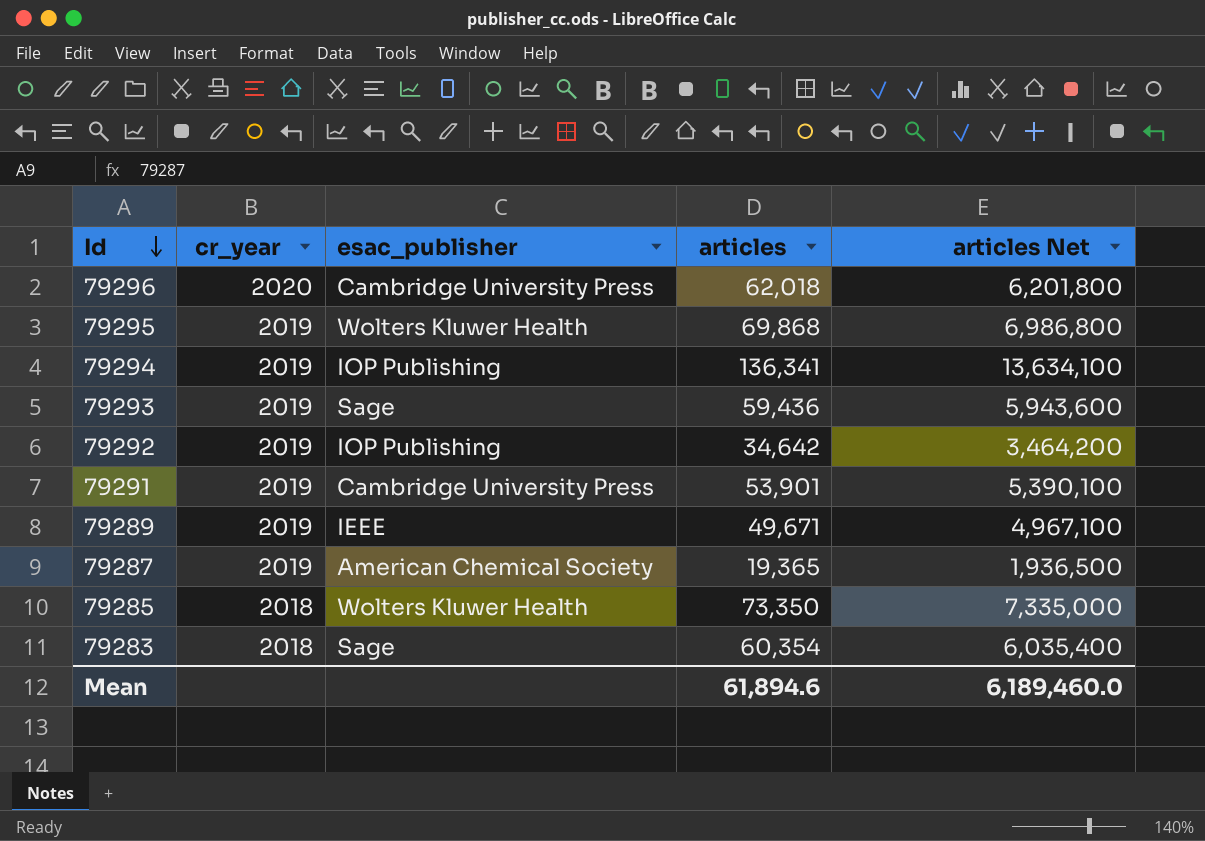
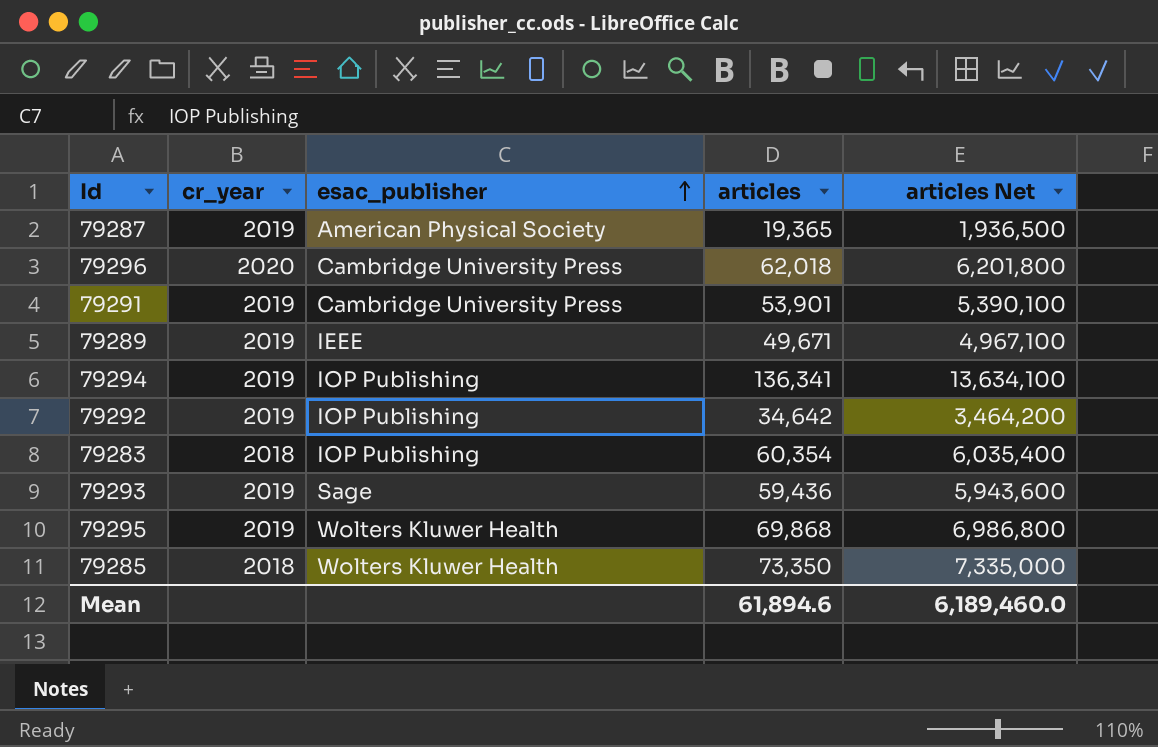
row order: Id descending -> esac_publisher ascending
79287 | esac_publisher: American Chemical Society -> American Physical Society
79283 | esac_publisher: Sage -> IOP Publishing

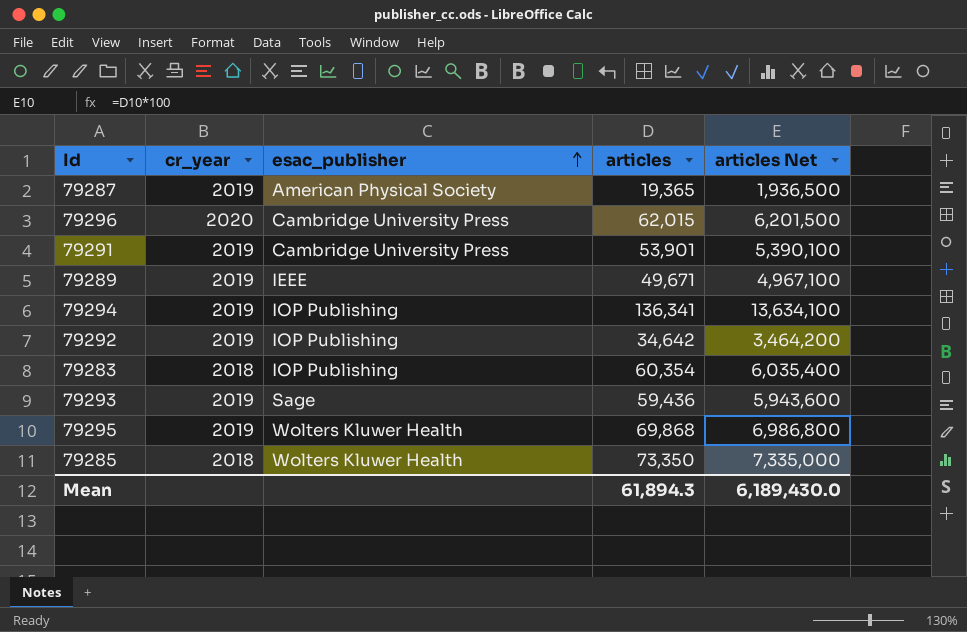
79296 | articles: 62,018 -> 62,015
79296 | articles Net: 6,201,800 -> 6,201,500
Mean | articles: 61,894.6 -> 61,894.3
Mean | articles Net: 6,189,460.0 -> 6,189,430.0

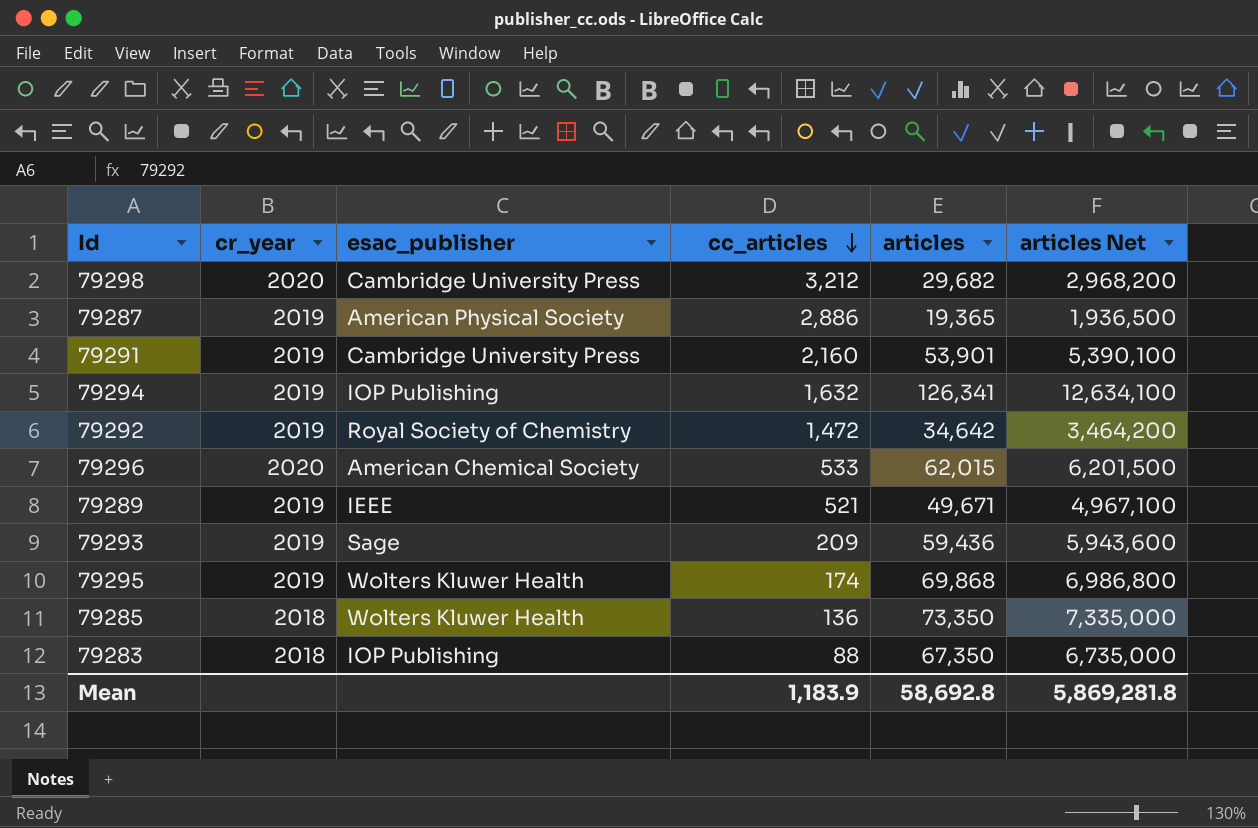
row order: esac_publisher ascending -> cc_articles descending
column cc_articles | position: none -> 4
row 79298: none -> 2020 | Cambridge University Press | 3,212 | 29,682 | 2,968,200
79294 | articles: 136,341 -> 126,341
79294 | articles Net: 13,634,100 -> 12,634,100
79292 | esac_publisher: IOP Publishing -> Royal Society of Chemistry
79296 | esac_publisher: Cambridge University Press -> American Chemical Society
79283 | articles: 60,354 -> 67,350
79283 | articles Net: 6,035,400 -> 6,735,000
Mean | articles: 61,894.3 -> 58,692.8
Mean | articles Net: 6,189,430.0 -> 5,869,281.8

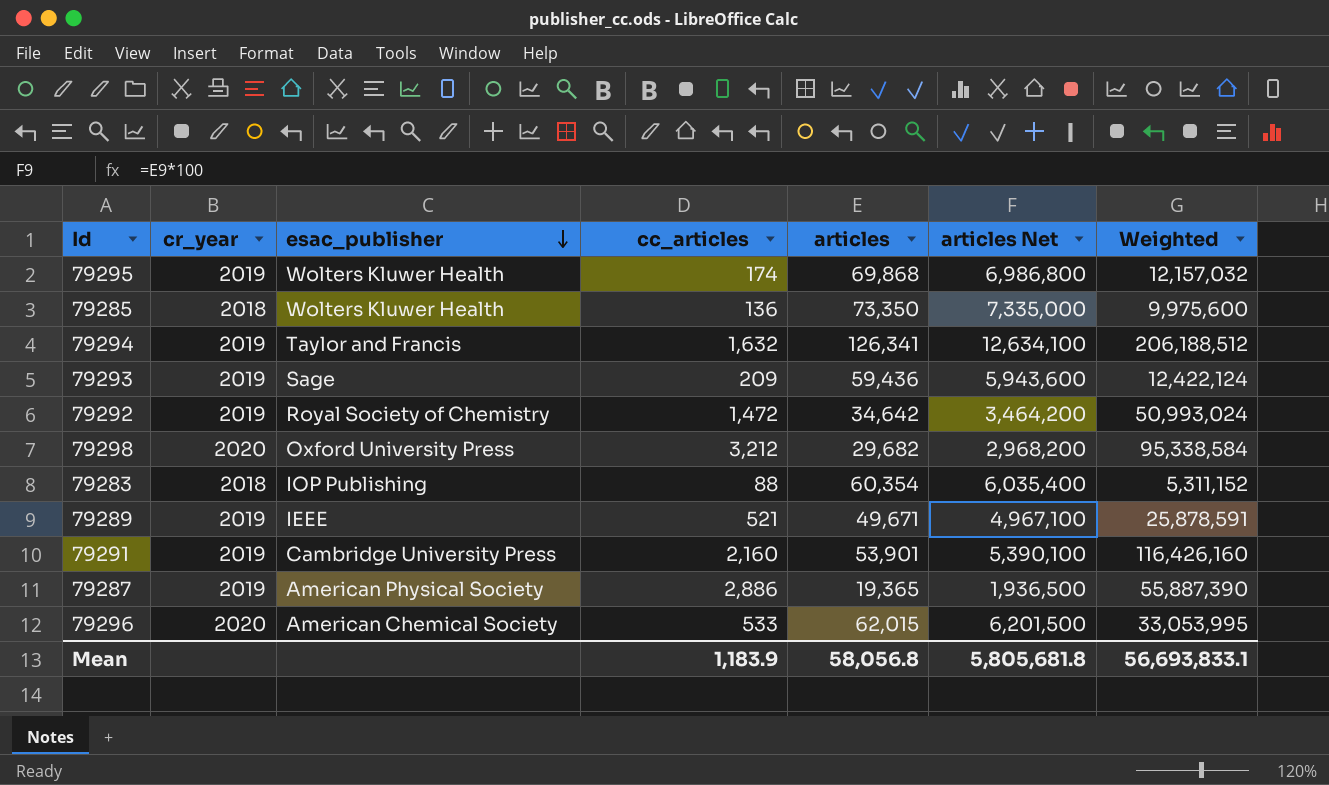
row order: cc_articles descending -> esac_publisher descending
column Weighted | formula: none -> [cc_articles] * [articles]
79294 | esac_publisher: IOP Publishing -> Taylor and Francis
79298 | esac_publisher: Cambridge University Press -> Oxford University Press
79283 | articles: 67,350 -> 60,354
79283 | articles Net: 6,735,000 -> 6,035,400
Mean | articles: 58,692.8 -> 58,056.8
Mean | articles Net: 5,869,281.8 -> 5,805,681.8

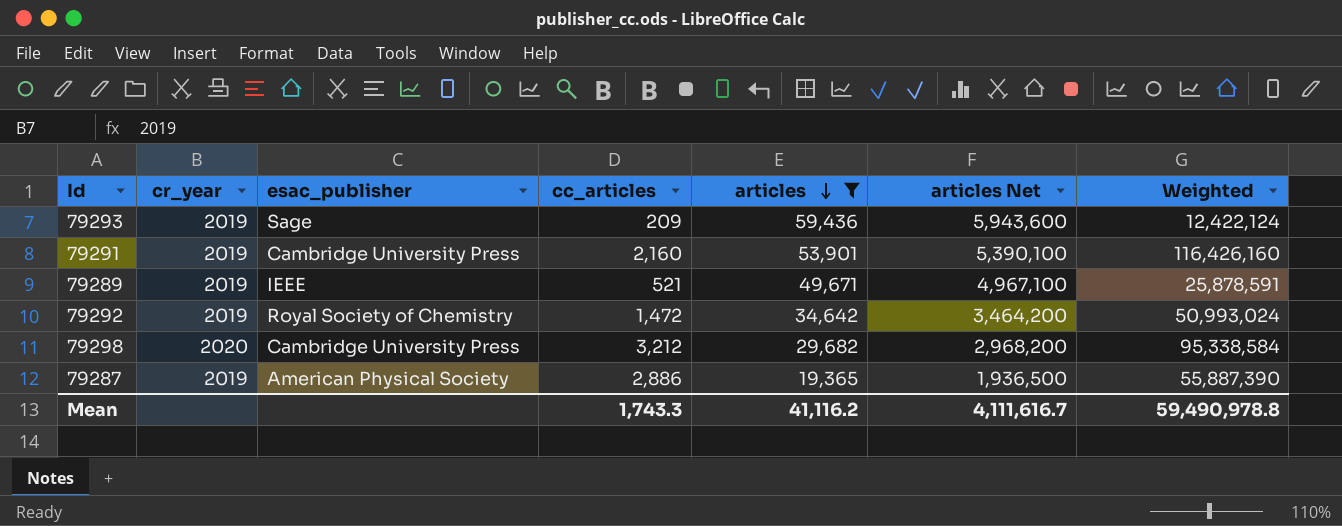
filter: none -> articles <= 59,436
row order: esac_publisher descending -> articles descending
79298 | esac_publisher: Oxford University Press -> Cambridge University Press
Mean | cc_articles: 1,183.9 -> 1,743.3
Mean | articles: 58,056.8 -> 41,116.2
Mean | articles Net: 5,805,681.8 -> 4,111,616.7
Mean | Weighted: 56,693,833.1 -> 59,490,978.8

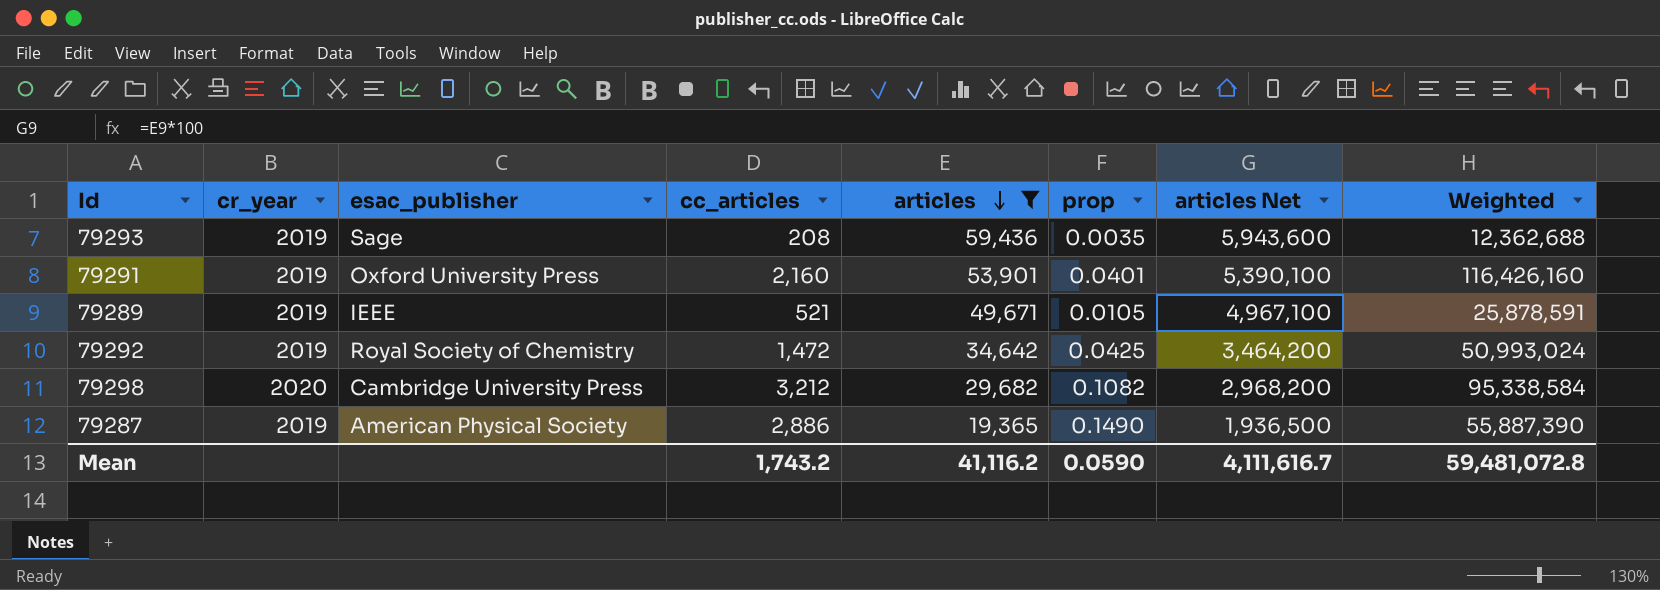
column prop | formula: none -> [cc_articles] / [articles]
79293 | cc_articles: 209 -> 208
79293 | Weighted: 12,422,124 -> 12,362,688
79291 | esac_publisher: Cambridge University Press -> Oxford University Press
Mean | cc_articles: 1,743.3 -> 1,743.2
Mean | Weighted: 59,490,978.8 -> 59,481,072.8

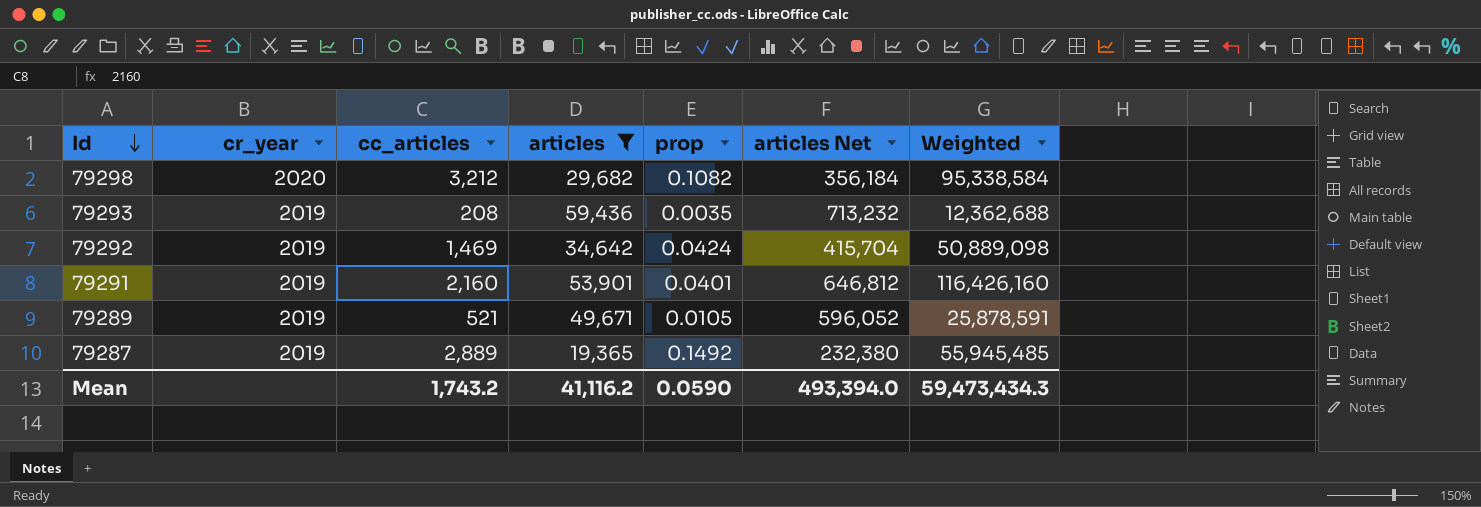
row order: articles descending -> Id descending
column esac_publisher | position: 3 -> none
column articles Net | formula: [articles] * 100 -> [articles] * 12
79292 | cc_articles: 1,472 -> 1,469
79292 | prop: 0.0425 -> 0.0424
79292 | Weighted: 50,993,024 -> 50,889,098
79287 | cc_articles: 2,886 -> 2,889
79287 | prop: 0.1490 -> 0.1492
79287 | Weighted: 55,887,390 -> 55,945,485
Mean | articles Net: 4,111,616.7 -> 493,394.0
Mean | Weighted: 59,481,072.8 -> 59,473,434.3

